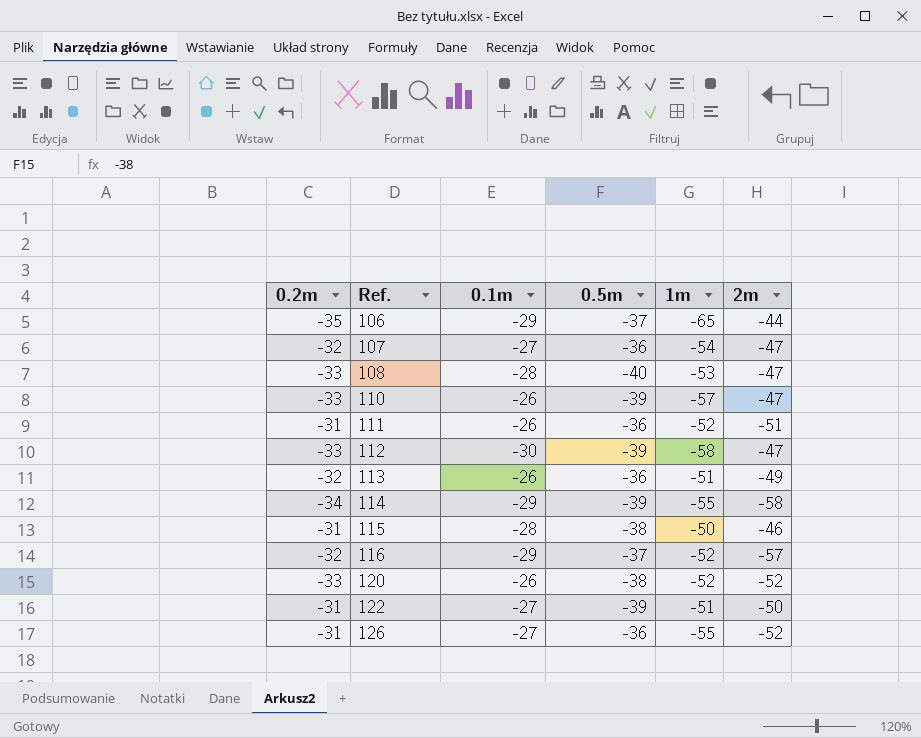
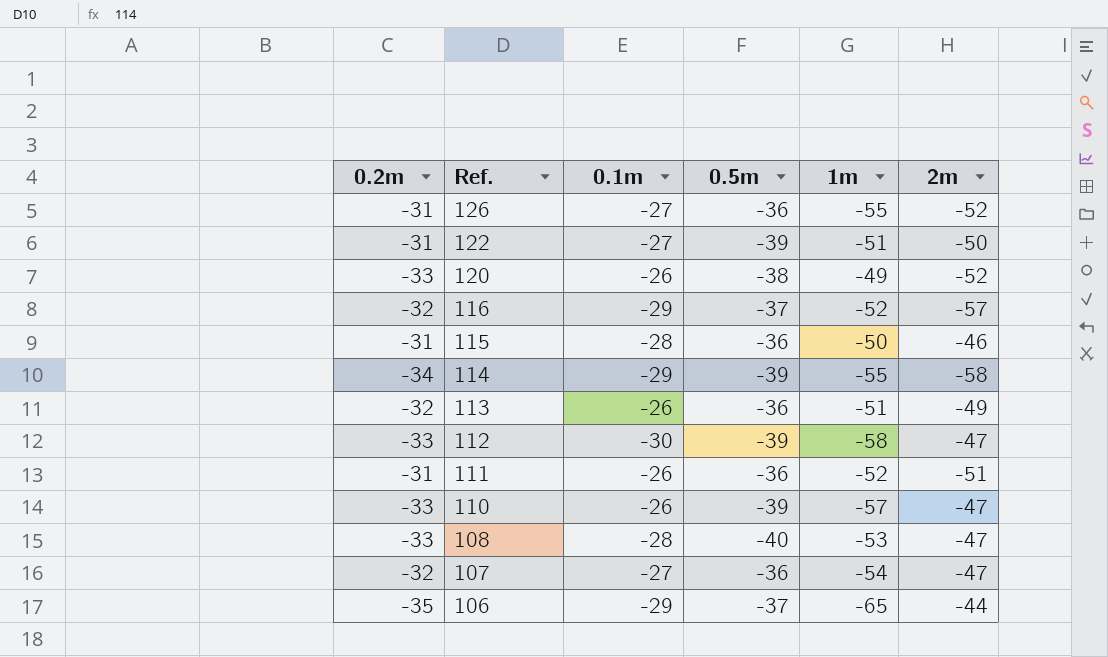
row order: Ref. ascending -> Ref. descending
120 | 1m: -52 -> -49
115 | 0.5m: -38 -> -36

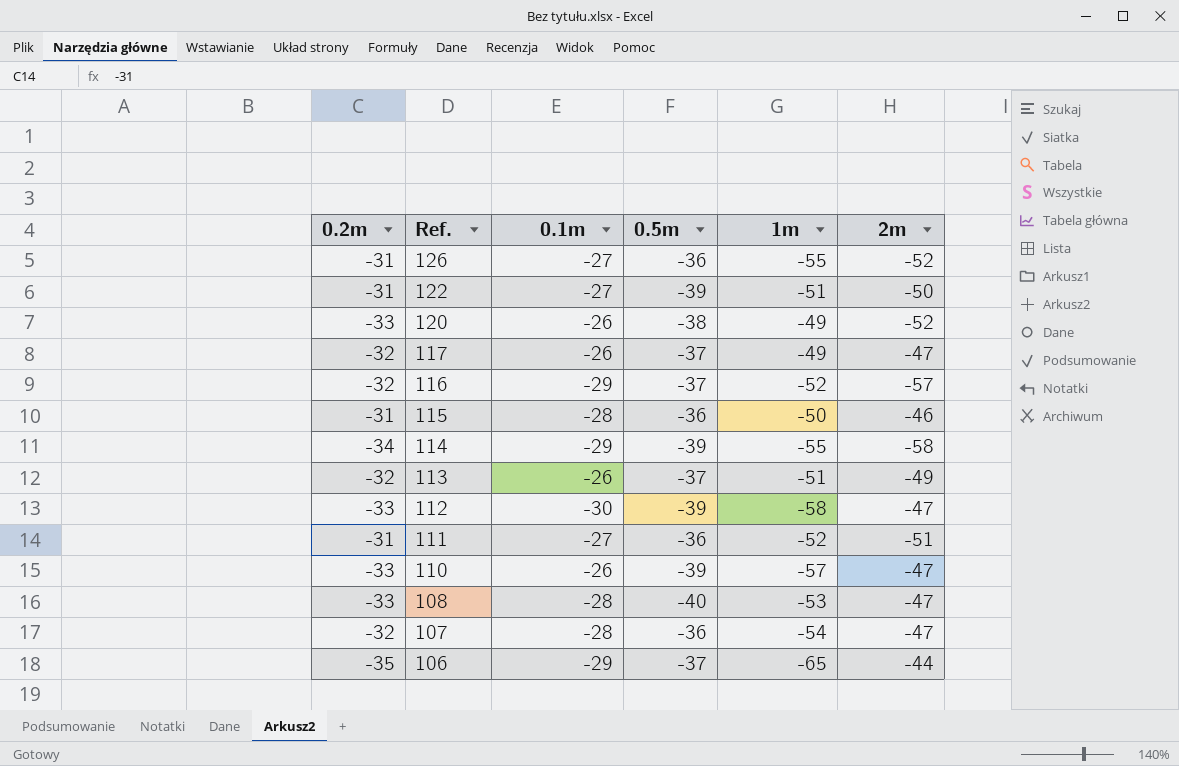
row 117: none -> -32 | -26 | -37 | -49 | -47
113 | 0.5m: -36 -> -37
111 | 0.1m: -26 -> -27
107 | 0.1m: -27 -> -28

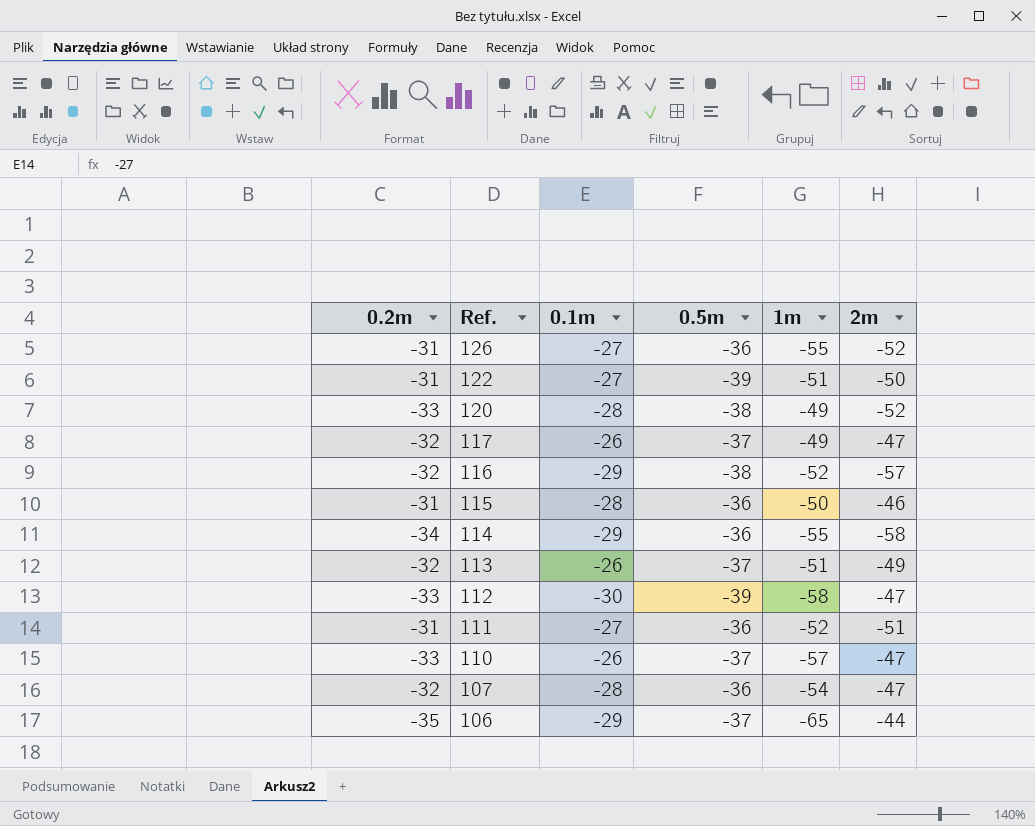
row 108: -33 | -28 | -40 | -53 | -47 -> none
120 | 0.1m: -26 -> -28
116 | 0.5m: -37 -> -38
114 | 0.5m: -39 -> -36
110 | 0.5m: -39 -> -37

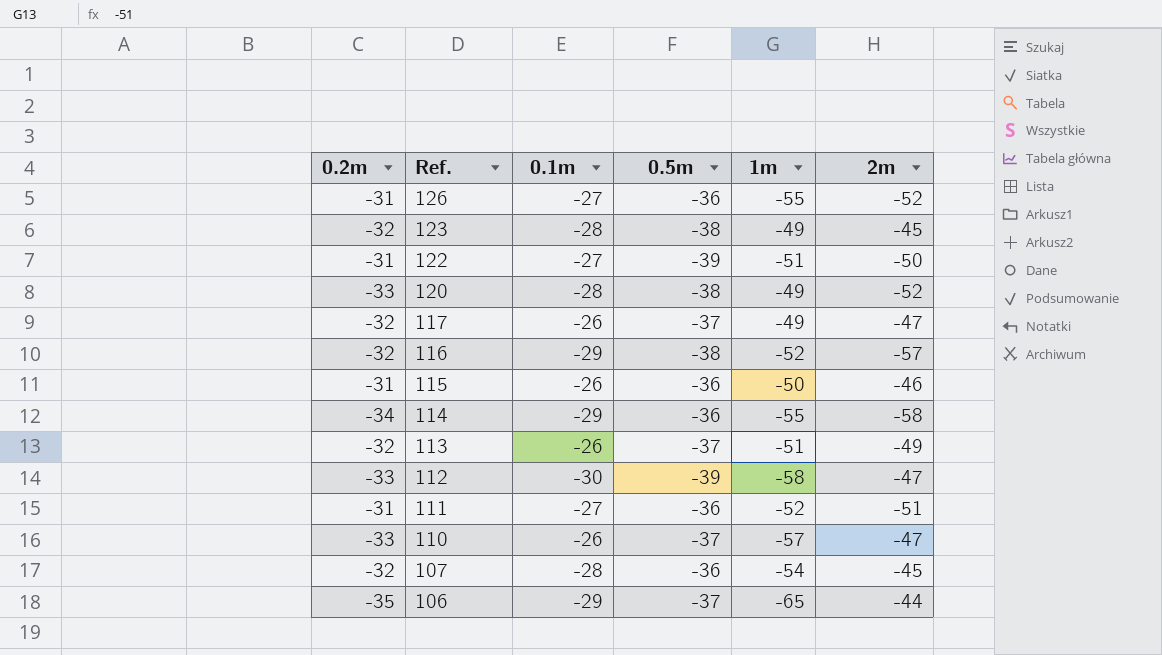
row 123: none -> -32 | -28 | -38 | -49 | -45
115 | 0.1m: -28 -> -26
107 | 2m: -47 -> -45

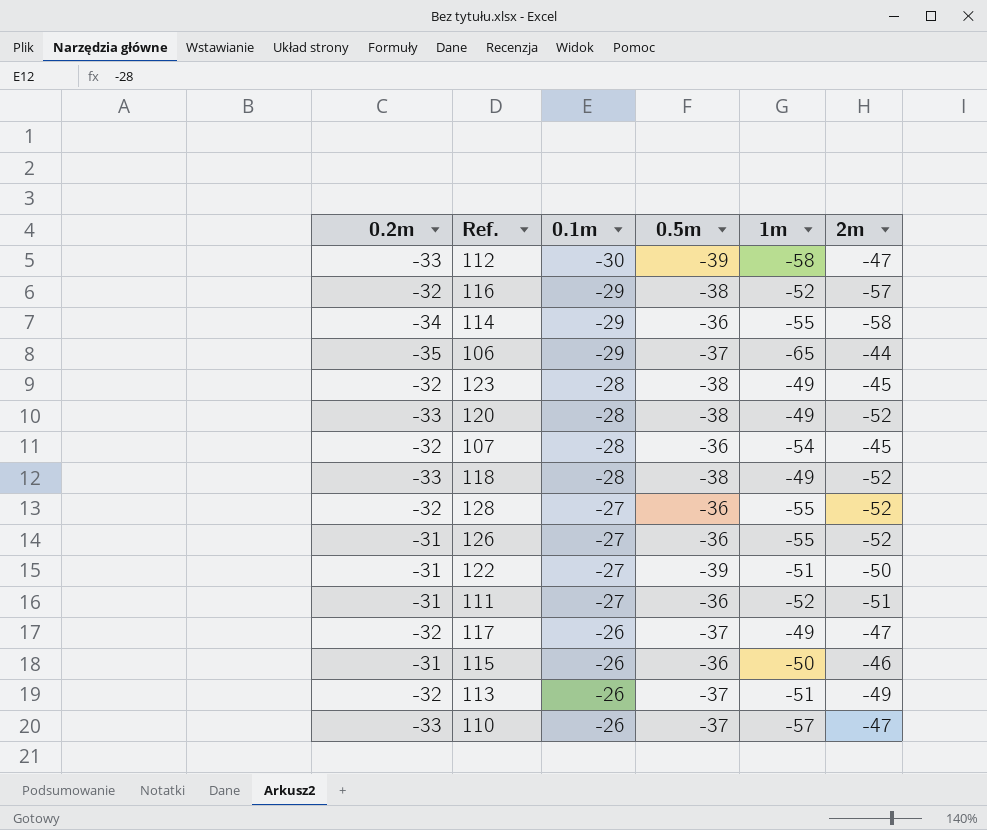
row order: Ref. descending -> 0.1m ascending
row 118: none -> -33 | -28 | -38 | -49 | -52
row 128: none -> -32 | -27 | -36 | -55 | -52

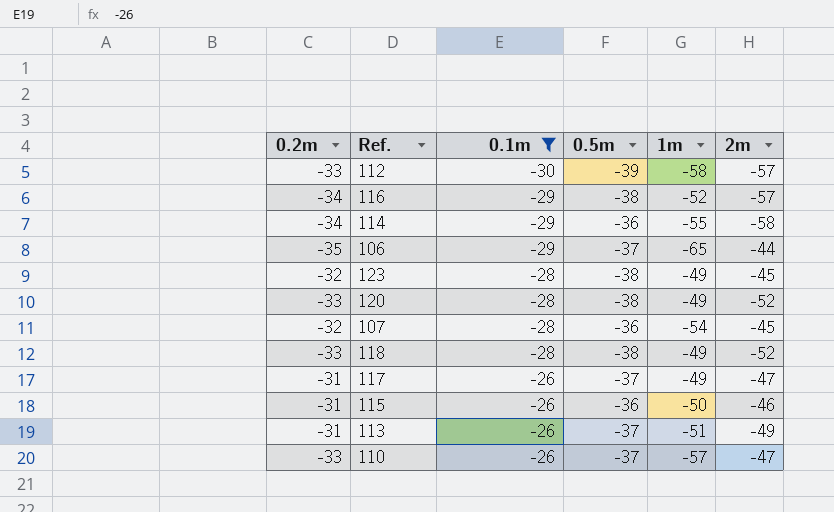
filter: none -> 0.1m != -27
112 | 2m: -47 -> -57
116 | 0.2m: -32 -> -34
117 | 0.2m: -32 -> -31
113 | 0.2m: -32 -> -31

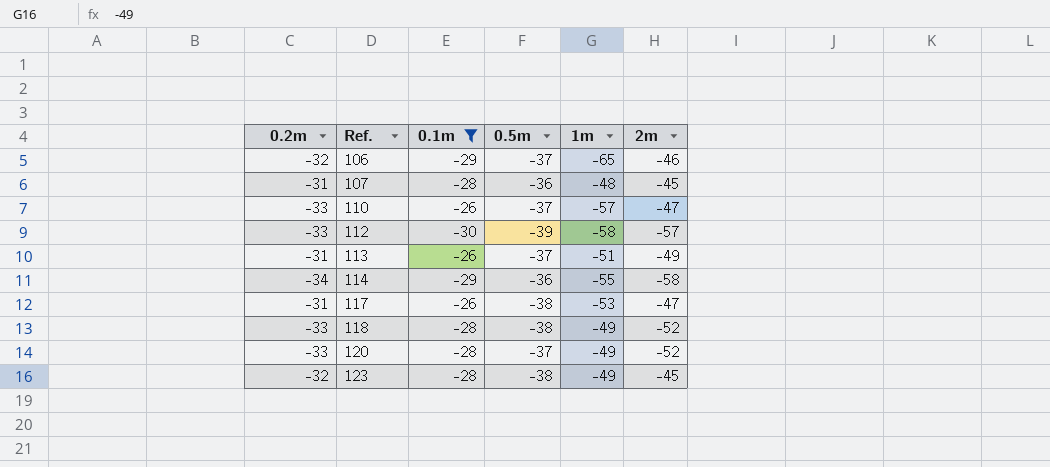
row order: 0.1m ascending -> Ref. ascending
row 116: -34 | -29 | -38 | -52 | -57 -> none
row 115: -31 | -26 | -36 | -50 | -46 -> none
106 | 0.2m: -35 -> -32
106 | 2m: -44 -> -46
107 | 0.2m: -32 -> -31
107 | 1m: -54 -> -48
117 | 0.5m: -37 -> -38
117 | 1m: -49 -> -53
120 | 0.5m: -38 -> -37

